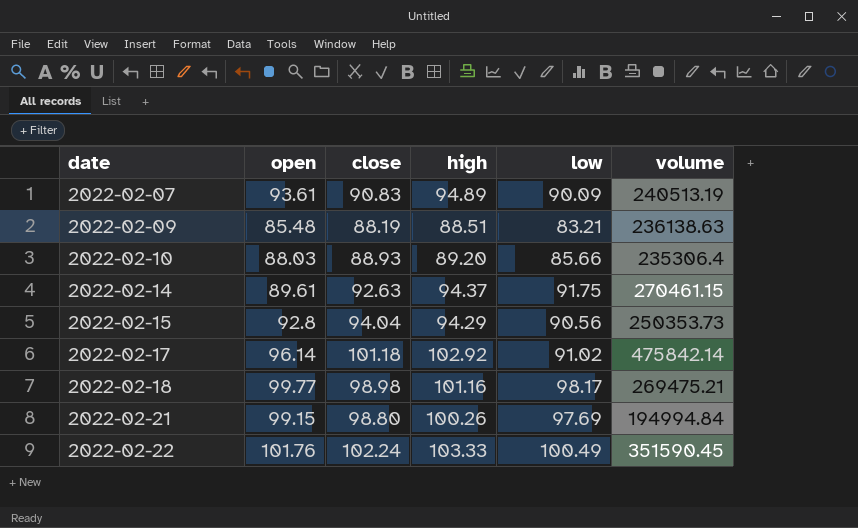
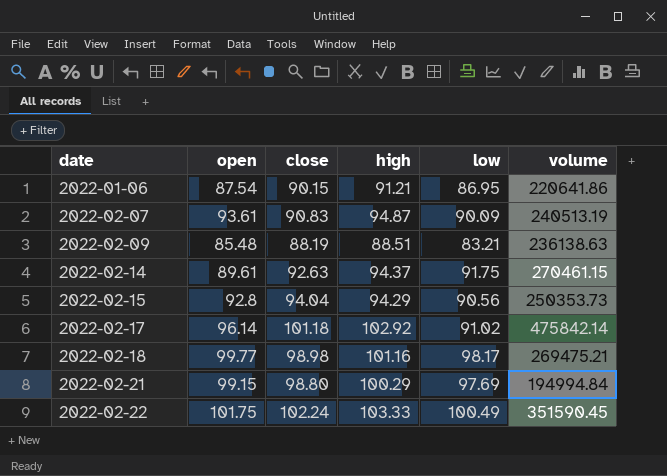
row 2022-02-10: 88.03 | 88.93 | 89.20 | 85.66 | 235306.4 -> none
row 2022-01-06: none -> 87.54 | 90.15 | 91.21 | 86.95 | 220641.86
2022-02-07 | high: 94.89 -> 94.87
2022-02-21 | high: 100.26 -> 100.29
2022-02-22 | open: 101.76 -> 101.75

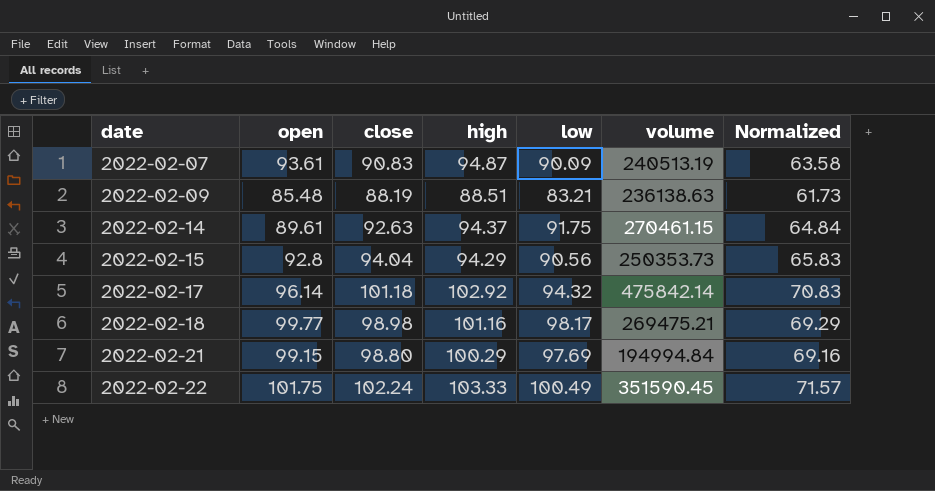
column Normalized | formula: none -> [close] * 0.7
row 2022-01-06: 87.54 | 90.15 | 91.21 | 86.95 | 220641.86 -> none
2022-02-17 | low: 91.02 -> 94.32

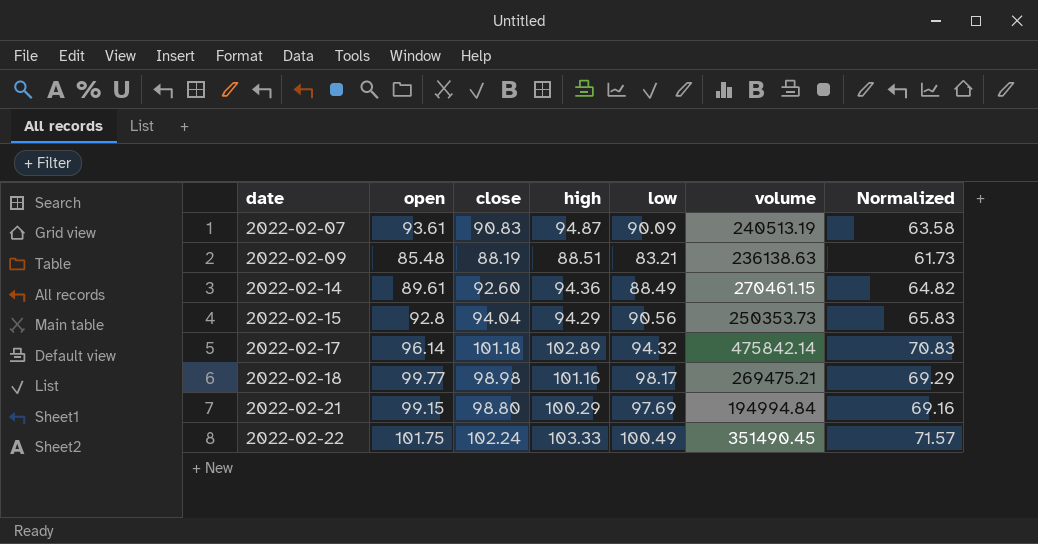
2022-02-14 | close: 92.63 -> 92.60
2022-02-14 | high: 94.37 -> 94.36
2022-02-14 | low: 91.75 -> 88.49
2022-02-14 | Normalized: 64.84 -> 64.82
2022-02-17 | high: 102.92 -> 102.89
2022-02-22 | volume: 351590.45 -> 351490.45

